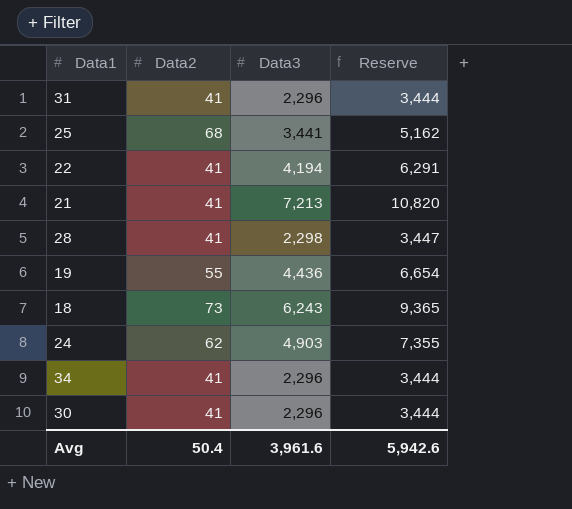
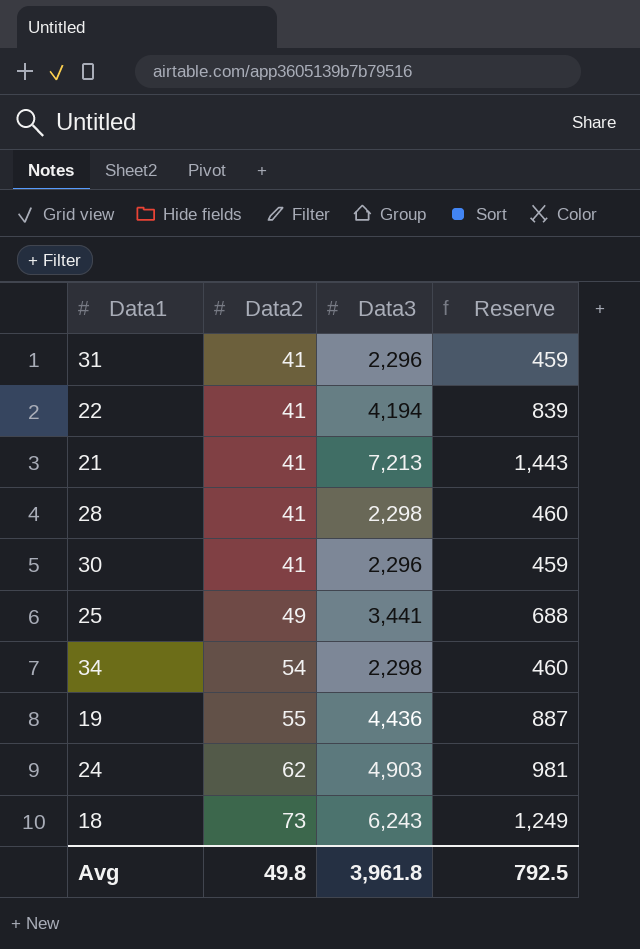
row order: none -> Data2 ascending
column Reserve | formula: [Data3] * 1.5 -> [Data3] * 0.2
25 | Data2: 68 -> 49
34 | Data2: 41 -> 54
34 | Data3: 2,296 -> 2,298
Avg | Data2: 50.4 -> 49.8
Avg | Data3: 3,961.6 -> 3,961.8
Avg | Reserve: 5,942.6 -> 792.5

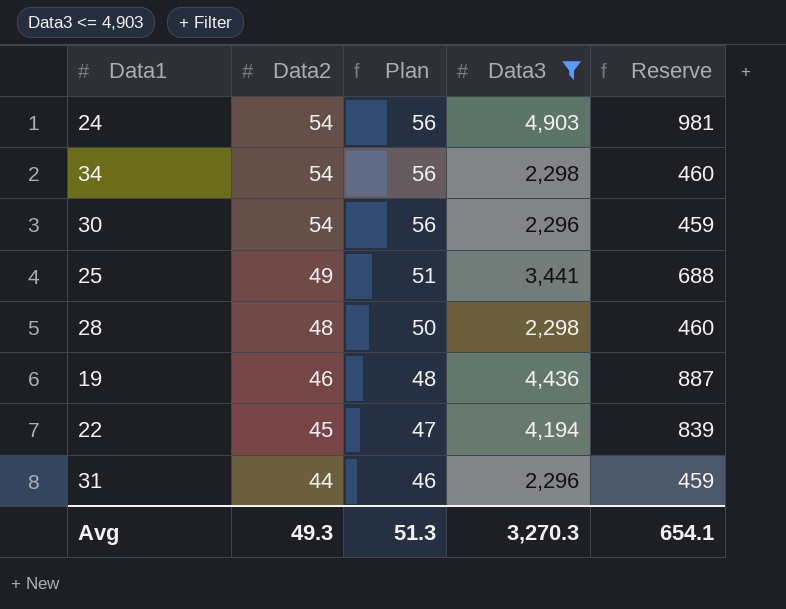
filter: none -> Data3 <= 4,903
row order: Data2 ascending -> Data2 descending
column Plan | formula: none -> [Data2] + 2
24 | Data2: 62 -> 54
30 | Data2: 41 -> 54
28 | Data2: 41 -> 48
19 | Data2: 55 -> 46
22 | Data2: 41 -> 45
31 | Data2: 41 -> 44
Avg | Data2: 49.8 -> 49.3
Avg | Data3: 3,961.8 -> 3,270.3
Avg | Reserve: 792.5 -> 654.1

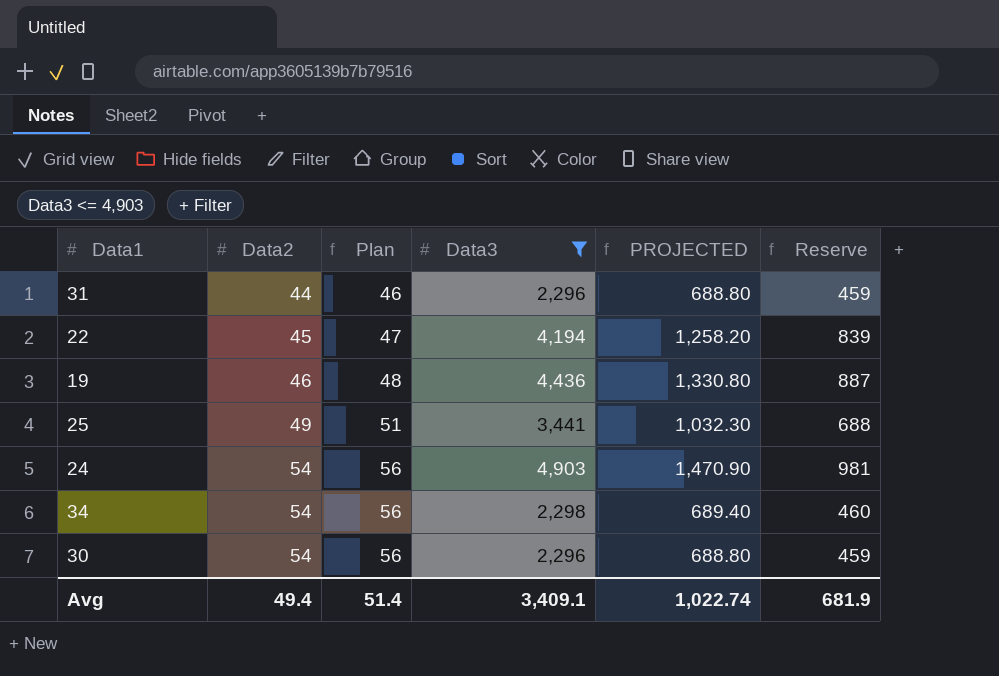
row order: Data2 descending -> Data2 ascending
column PROJECTED | formula: none -> [Data3] * 0.3
row 28: 48 | 50 | 2,298 | 460 -> none
Avg | Data2: 49.3 -> 49.4
Avg | Plan: 51.3 -> 51.4
Avg | Data3: 3,270.3 -> 3,409.1
Avg | Reserve: 654.1 -> 681.9

